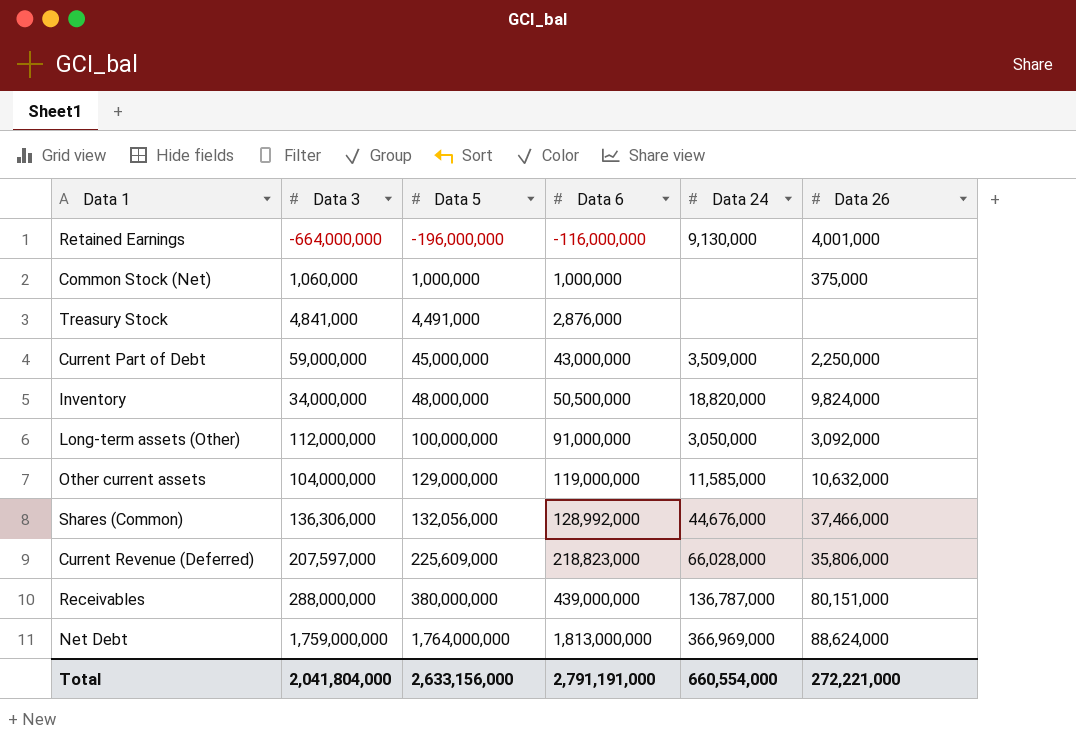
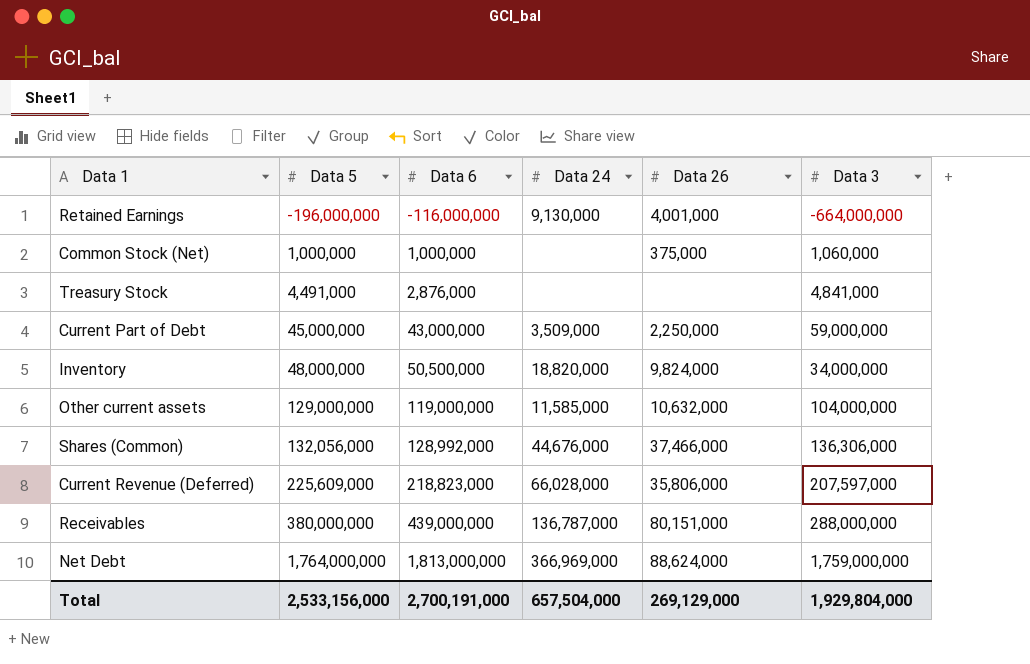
column Data 3 | position: 2 -> 6
row Long-term assets (Other): 112,000,000 | 100,000,000 | 91,000,000 | 3,050,000 | 3,092,000 -> none
Total | Data 5: 2,633,156,000 -> 2,533,156,000
Total | Data 6: 2,791,191,000 -> 2,700,191,000
Total | Data 24: 660,554,000 -> 657,504,000
Total | Data 26: 272,221,000 -> 269,129,000
Total | Data 3: 2,041,804,000 -> 1,929,804,000

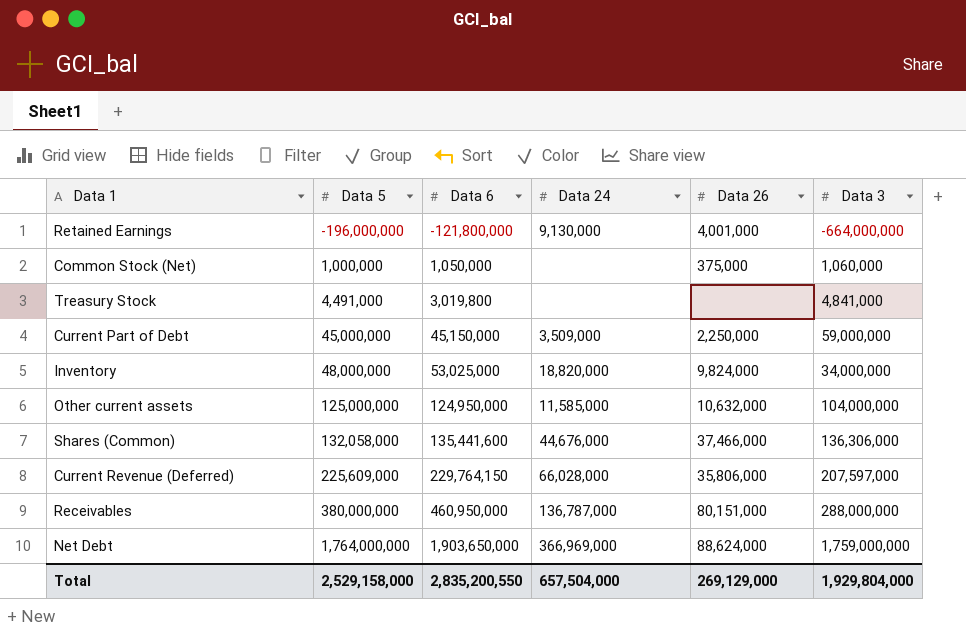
Retained Earnings | Data 6: -116,000,000 -> -121,800,000
Common Stock (Net) | Data 6: 1,000,000 -> 1,050,000
Treasury Stock | Data 6: 2,876,000 -> 3,019,800
Current Part of Debt | Data 6: 43,000,000 -> 45,150,000
Inventory | Data 6: 50,500,000 -> 53,025,000
Other current assets | Data 5: 129,000,000 -> 125,000,000
Other current assets | Data 6: 119,000,000 -> 124,950,000
Shares (Common) | Data 5: 132,056,000 -> 132,058,000
Shares (Common) | Data 6: 128,992,000 -> 135,441,600
Current Revenue (Deferred) | Data 6: 218,823,000 -> 229,764,150
Receivables | Data 6: 439,000,000 -> 460,950,000
Net Debt | Data 6: 1,813,000,000 -> 1,903,650,000
Total | Data 5: 2,533,156,000 -> 2,529,158,000
Total | Data 6: 2,700,191,000 -> 2,835,200,550

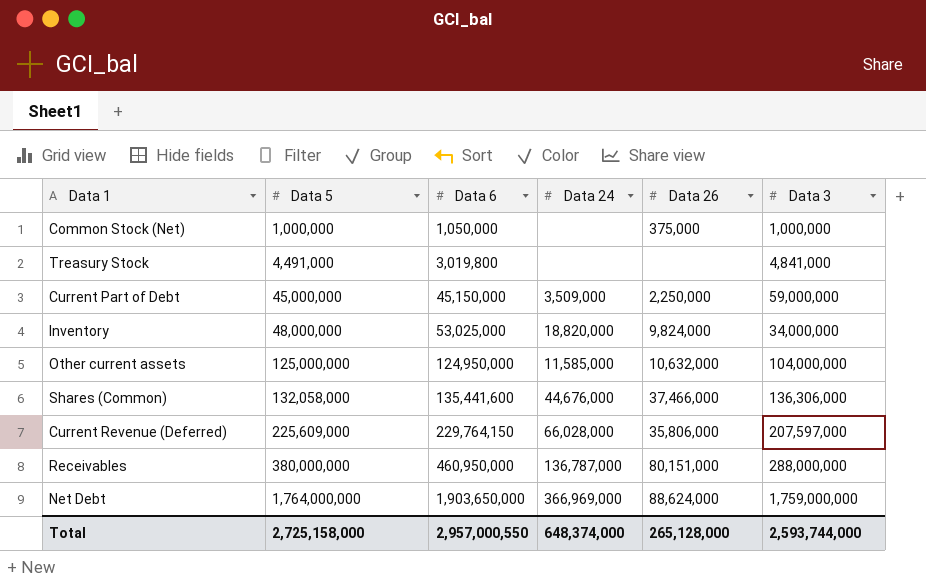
row Retained Earnings: -196,000,000 | -121,800,000 | 9,130,000 | 4,001,000 | -664,000,000 -> none
Common Stock (Net) | Data 3: 1,060,000 -> 1,000,000
Total | Data 5: 2,529,158,000 -> 2,725,158,000
Total | Data 6: 2,835,200,550 -> 2,957,000,550
Total | Data 24: 657,504,000 -> 648,374,000
Total | Data 26: 269,129,000 -> 265,128,000
Total | Data 3: 1,929,804,000 -> 2,593,744,000

